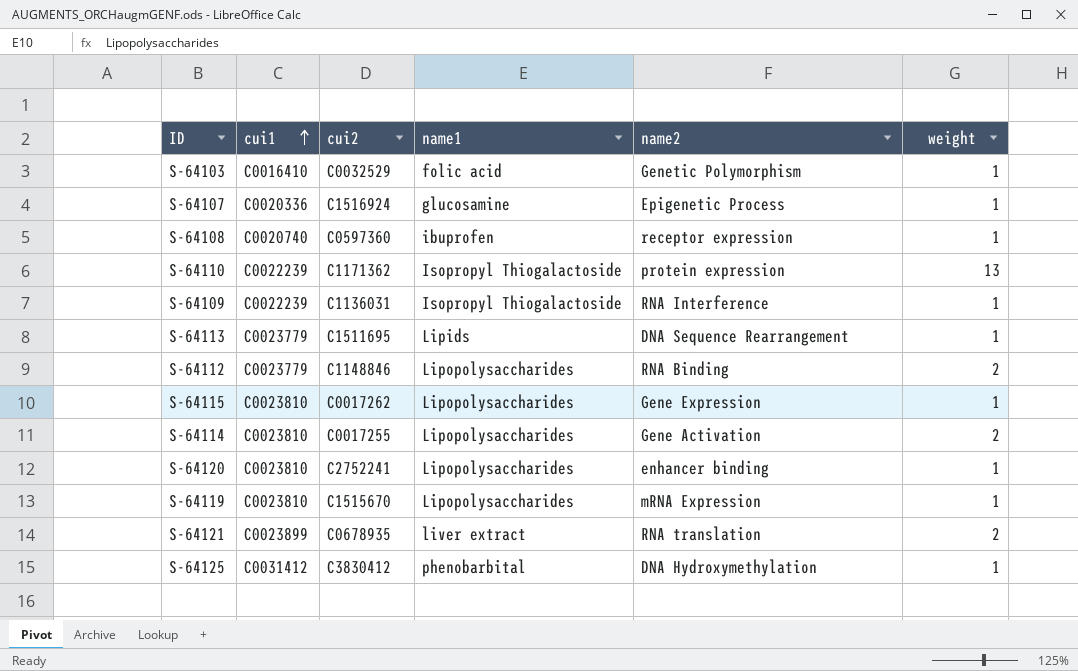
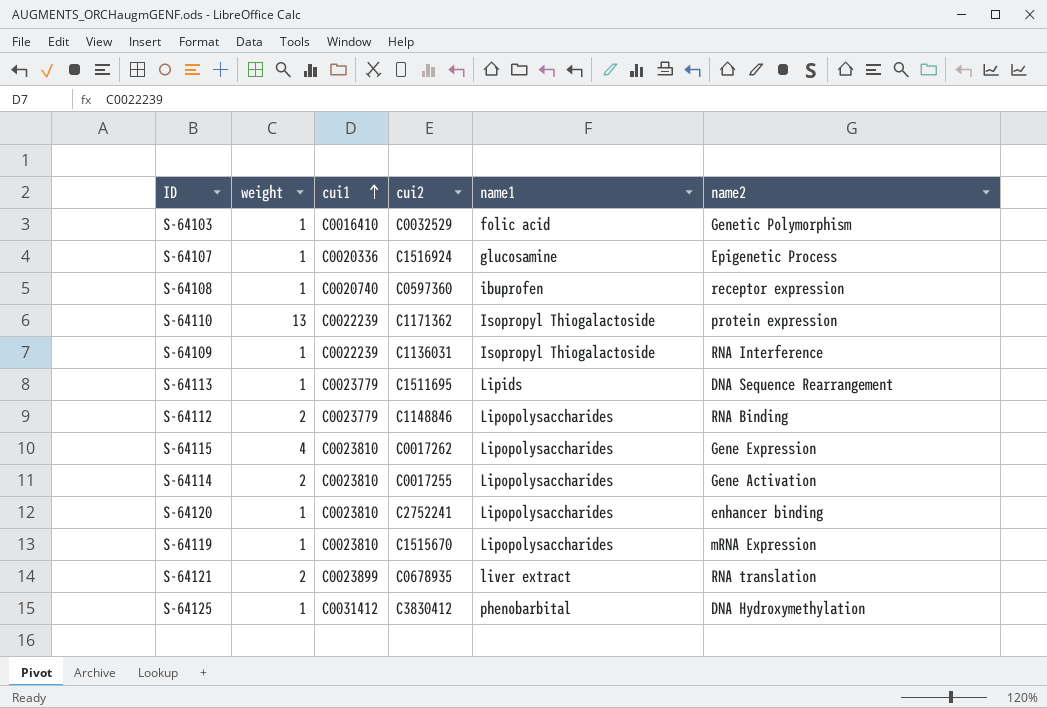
column weight | position: 6 -> 2
S-64115 | weight: 1 -> 4

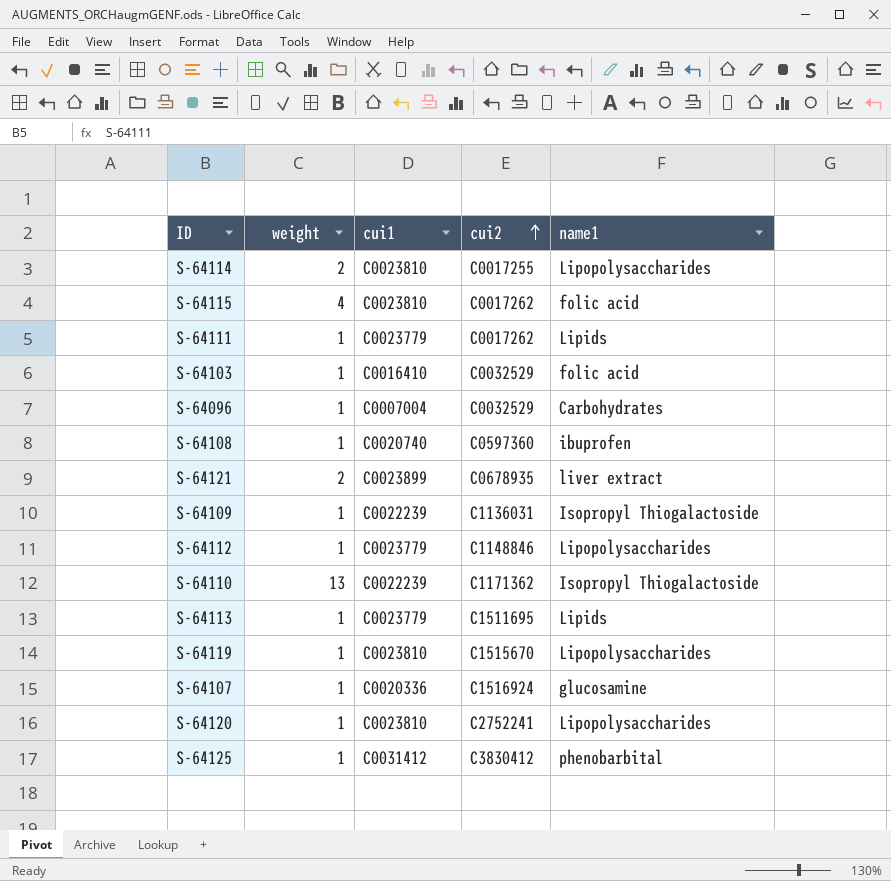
row order: cui1 ascending -> cui2 ascending
column name2 | position: 6 -> none
S-64115 | name1: Lipopolysaccharides -> folic acid
row S-64111: none -> 1 | C0023779 | C0017262 | Lipids
row S-64096: none -> 1 | C0007004 | C0032529 | Carbohydrates
S-64112 | weight: 2 -> 1

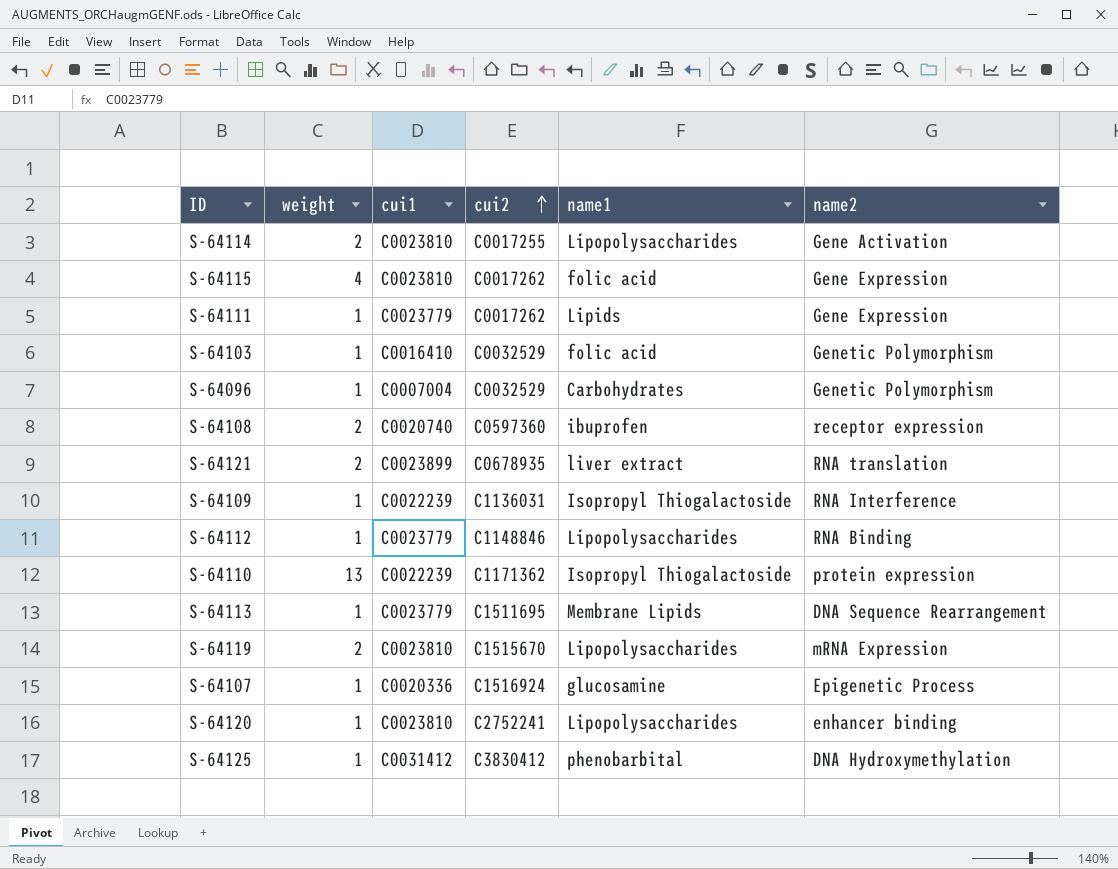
column name2 | position: none -> 6
S-64108 | weight: 1 -> 2
S-64113 | name1: Lipids -> Membrane Lipids
S-64119 | weight: 1 -> 2

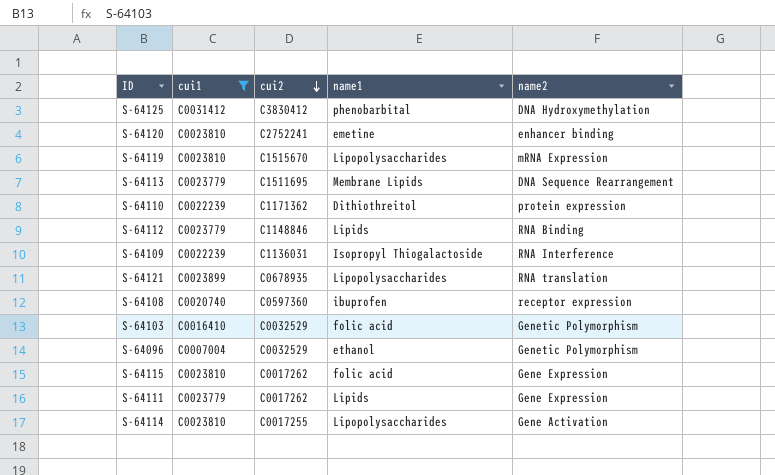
filter: none -> cui1 != C0020336
row order: cui2 ascending -> cui2 descending
column weight | position: 2 -> none
S-64120 | name1: Lipopolysaccharides -> emetine
S-64110 | name1: Isopropyl Thiogalactoside -> Dithiothreitol
S-64112 | name1: Lipopolysaccharides -> Lipids
S-64121 | name1: liver extract -> Lipopolysaccharides
S-64096 | name1: Carbohydrates -> ethanol

